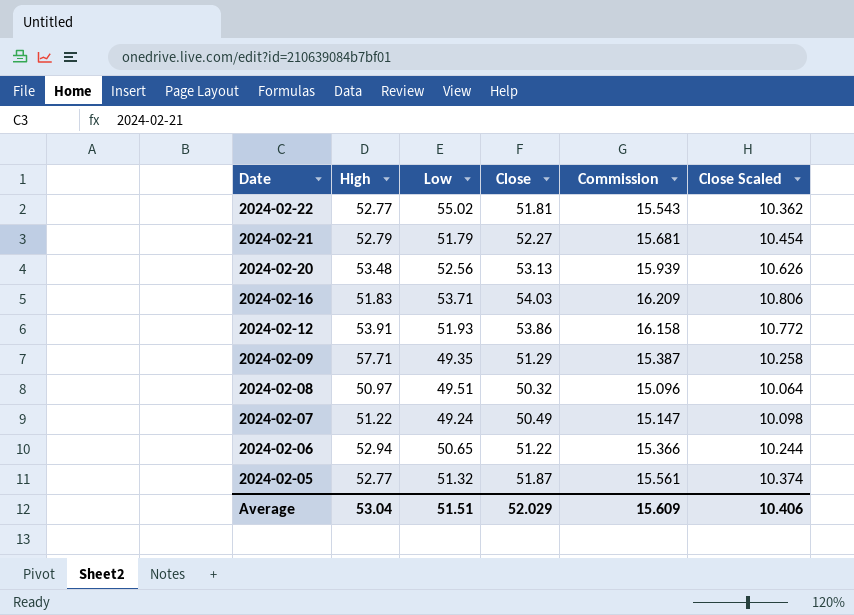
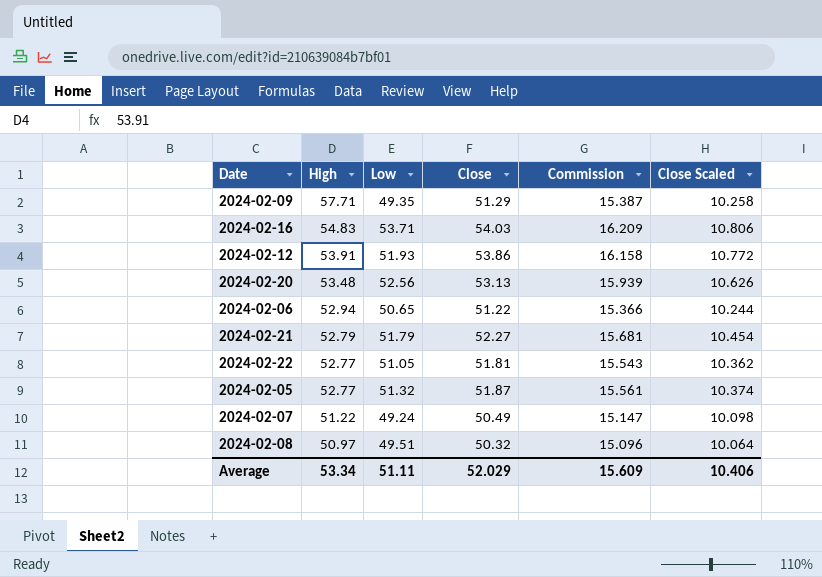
row order: Date descending -> High descending
2024-02-16 | High: 51.83 -> 54.83
2024-02-22 | Low: 55.02 -> 51.05
Average | High: 53.04 -> 53.34
Average | Low: 51.51 -> 51.11

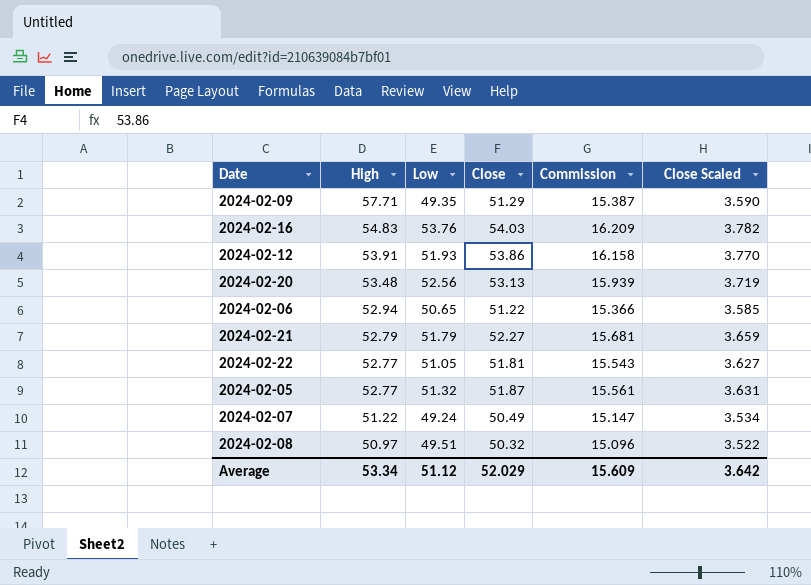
column Close Scaled | formula: [Close] * 0.2 -> [Close] * 0.07
2024-02-16 | Low: 53.71 -> 53.76
Average | Low: 51.11 -> 51.12
Average | Close Scaled: 10.406 -> 3.642

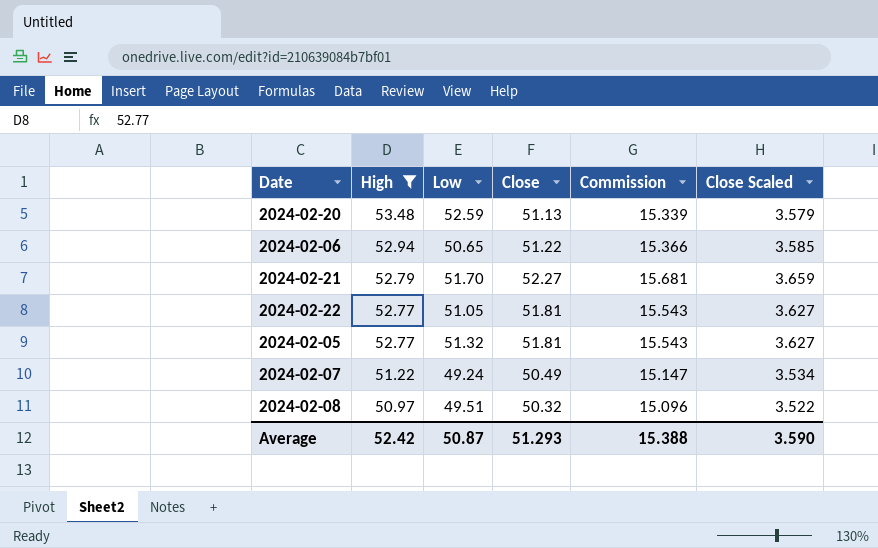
filter: none -> High <= 53.48
2024-02-20 | Low: 52.56 -> 52.59
2024-02-20 | Close: 53.13 -> 51.13
2024-02-20 | Commission: 15.939 -> 15.339
2024-02-20 | Close Scaled: 3.719 -> 3.579
2024-02-21 | Low: 51.79 -> 51.70
2024-02-05 | Close: 51.87 -> 51.81
2024-02-05 | Commission: 15.561 -> 15.543
2024-02-05 | Close Scaled: 3.631 -> 3.627
Average | High: 53.34 -> 52.42
Average | Low: 51.12 -> 50.87
Average | Close: 52.029 -> 51.293
Average | Commission: 15.609 -> 15.388
Average | Close Scaled: 3.642 -> 3.590

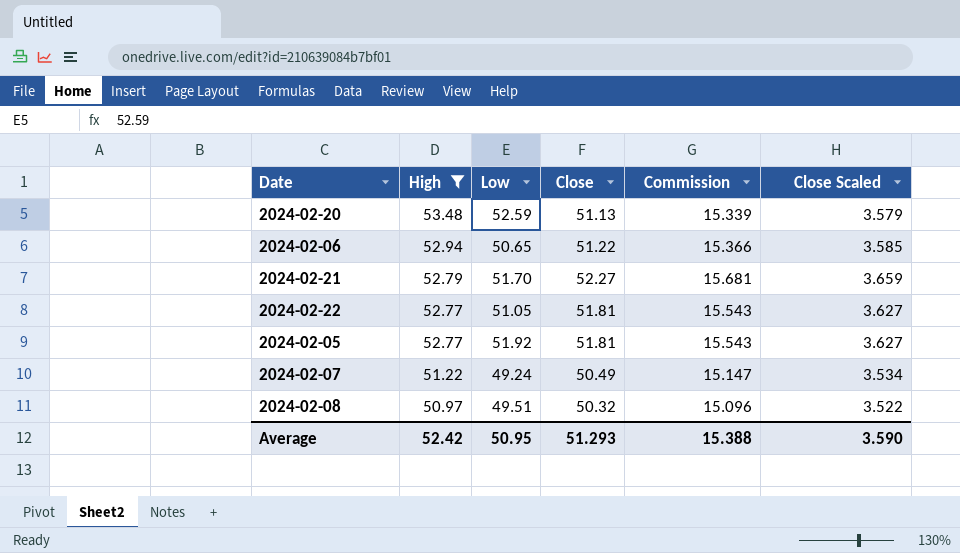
2024-02-05 | Low: 51.32 -> 51.92
Average | Low: 50.87 -> 50.95

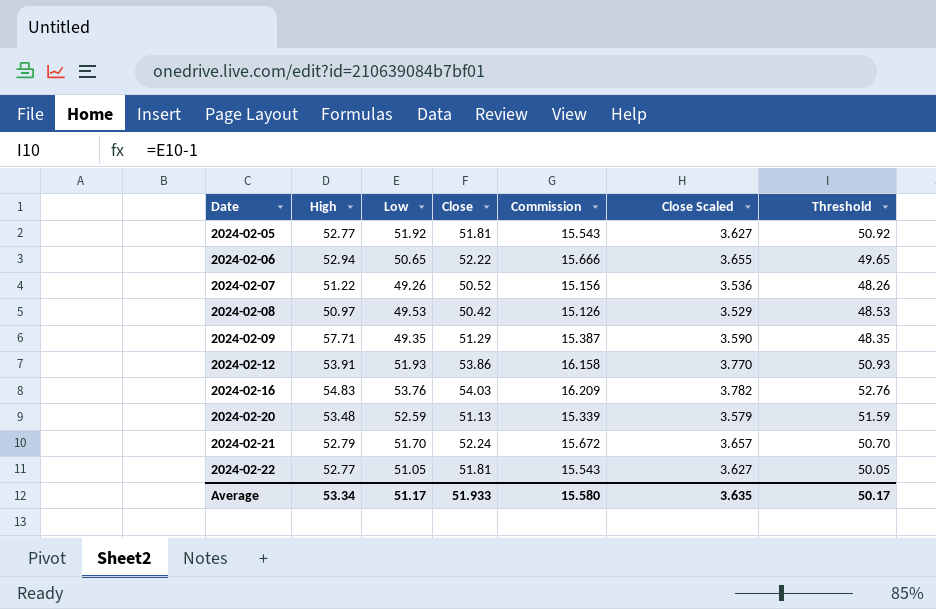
filter: High <= 53.48 -> none
row order: High descending -> Date ascending
column Threshold | formula: none -> [Low] - 1
2024-02-06 | Close: 51.22 -> 52.22
2024-02-06 | Commission: 15.366 -> 15.666
2024-02-06 | Close Scaled: 3.585 -> 3.655
2024-02-07 | Low: 49.24 -> 49.26
2024-02-07 | Close: 50.49 -> 50.52
2024-02-07 | Commission: 15.147 -> 15.156
2024-02-07 | Close Scaled: 3.534 -> 3.536
2024-02-08 | Low: 49.51 -> 49.53
2024-02-08 | Close: 50.32 -> 50.42
2024-02-08 | Commission: 15.096 -> 15.126
2024-02-08 | Close Scaled: 3.522 -> 3.529
2024-02-21 | Close: 52.27 -> 52.24
2024-02-21 | Commission: 15.681 -> 15.672
2024-02-21 | Close Scaled: 3.659 -> 3.657
Average | High: 52.42 -> 53.34
Average | Low: 50.95 -> 51.17
Average | Close: 51.293 -> 51.933
Average | Commission: 15.388 -> 15.580
Average | Close Scaled: 3.590 -> 3.635

